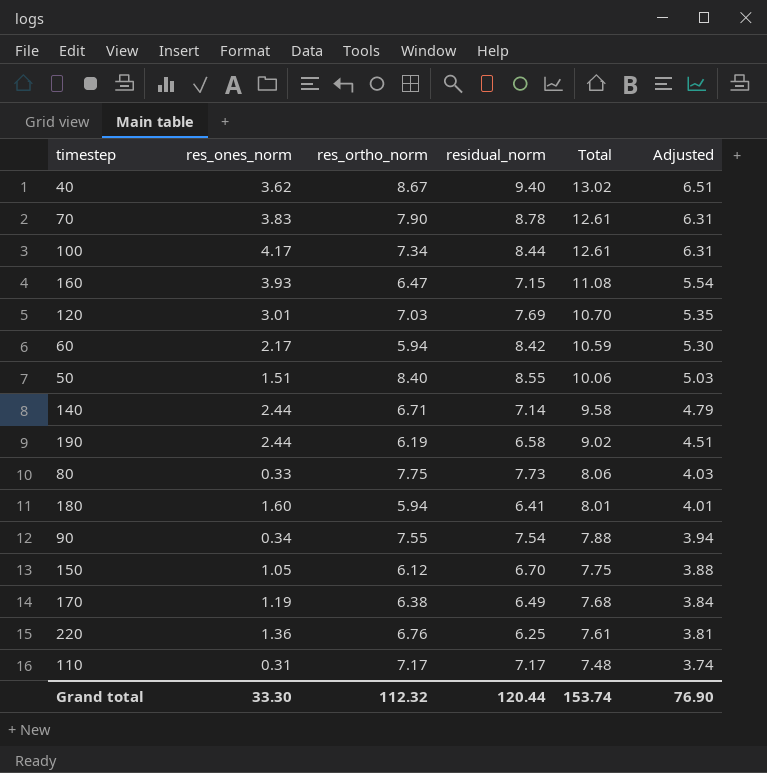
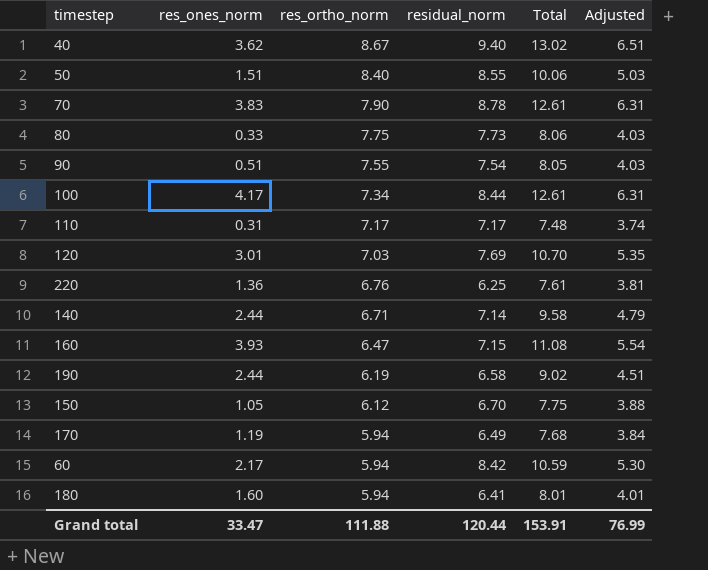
row order: Total descending -> res_ortho_norm descending
90 | res_ones_norm: 0.34 -> 0.51
90 | Total: 7.88 -> 8.05
90 | Adjusted: 3.94 -> 4.03
170 | res_ortho_norm: 6.38 -> 5.94
Grand total | res_ones_norm: 33.30 -> 33.47
Grand total | res_ortho_norm: 112.32 -> 111.88
Grand total | Total: 153.74 -> 153.91
Grand total | Adjusted: 76.90 -> 76.99

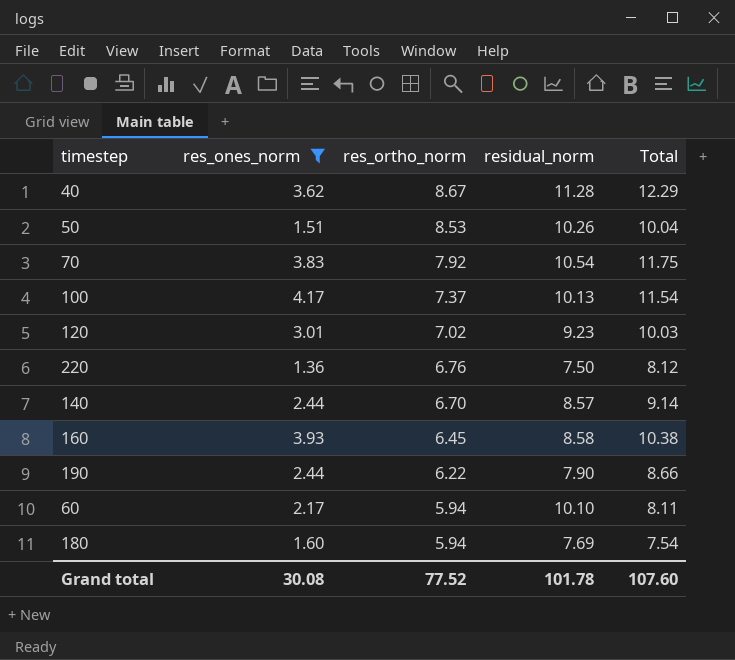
filter: none -> res_ones_norm >= 1.36
column Adjusted | formula: [Total] * 0.5 -> none
column Total | formula: [res_ones_norm] + [residual_norm] -> [res_ones_norm] + [res_ortho_norm]
40 | residual_norm: 9.40 -> 11.28
50 | res_ortho_norm: 8.40 -> 8.53
50 | residual_norm: 8.55 -> 10.26
70 | res_ortho_norm: 7.90 -> 7.92
70 | residual_norm: 8.78 -> 10.54
100 | res_ortho_norm: 7.34 -> 7.37
100 | residual_norm: 8.44 -> 10.13
120 | res_ortho_norm: 7.03 -> 7.02
120 | residual_norm: 7.69 -> 9.23
220 | residual_norm: 6.25 -> 7.50
140 | res_ortho_norm: 6.71 -> 6.70
140 | residual_norm: 7.14 -> 8.57
160 | res_ortho_norm: 6.47 -> 6.45
160 | residual_norm: 7.15 -> 8.58
190 | res_ortho_norm: 6.19 -> 6.22
190 | residual_norm: 6.58 -> 7.90
60 | residual_norm: 8.42 -> 10.10
180 | residual_norm: 6.41 -> 7.69
Grand total | res_ones_norm: 33.47 -> 30.08
Grand total | res_ortho_norm: 111.88 -> 77.52
Grand total | residual_norm: 120.44 -> 101.78
Grand total | Total: 153.91 -> 107.60

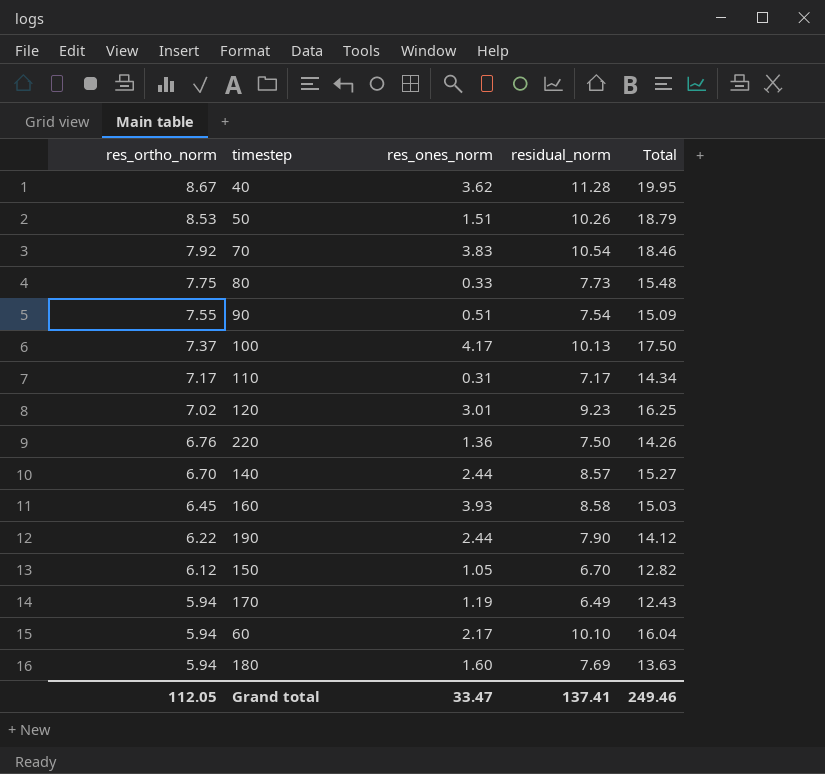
filter: res_ones_norm >= 1.36 -> none
column res_ortho_norm | position: 3 -> 1
column Total | formula: [res_ones_norm] + [res_ortho_norm] -> [res_ortho_norm] + [residual_norm]
Grand total | res_ortho_norm: 77.52 -> 112.05
Grand total | res_ones_norm: 30.08 -> 33.47
Grand total | residual_norm: 101.78 -> 137.41
Grand total | Total: 107.60 -> 249.46

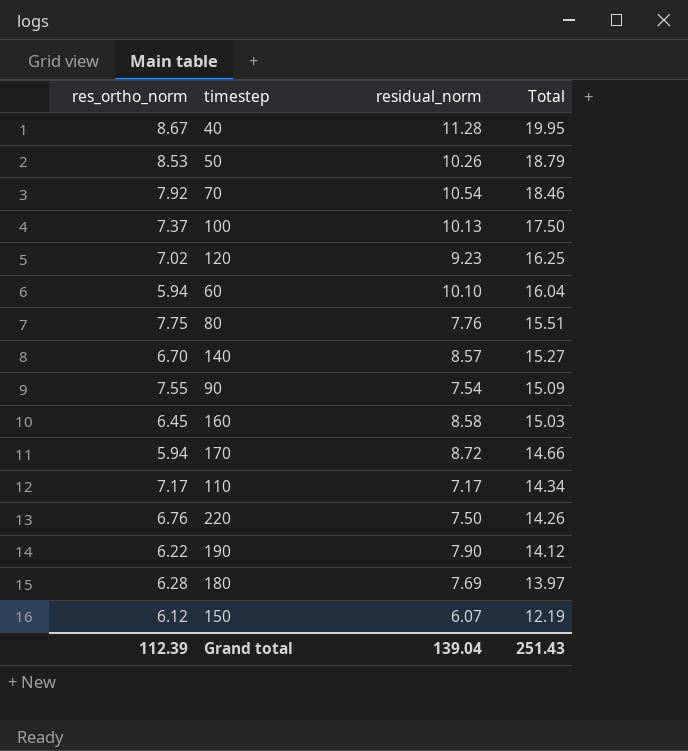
row order: res_ortho_norm descending -> Total descending
column res_ones_norm | position: 3 -> none
80 | residual_norm: 7.73 -> 7.76
80 | Total: 15.48 -> 15.51
170 | residual_norm: 6.49 -> 8.72
170 | Total: 12.43 -> 14.66
180 | res_ortho_norm: 5.94 -> 6.28
180 | Total: 13.63 -> 13.97
150 | residual_norm: 6.70 -> 6.07
150 | Total: 12.82 -> 12.19
Grand total | res_ortho_norm: 112.05 -> 112.39
Grand total | residual_norm: 137.41 -> 139.04
Grand total | Total: 249.46 -> 251.43

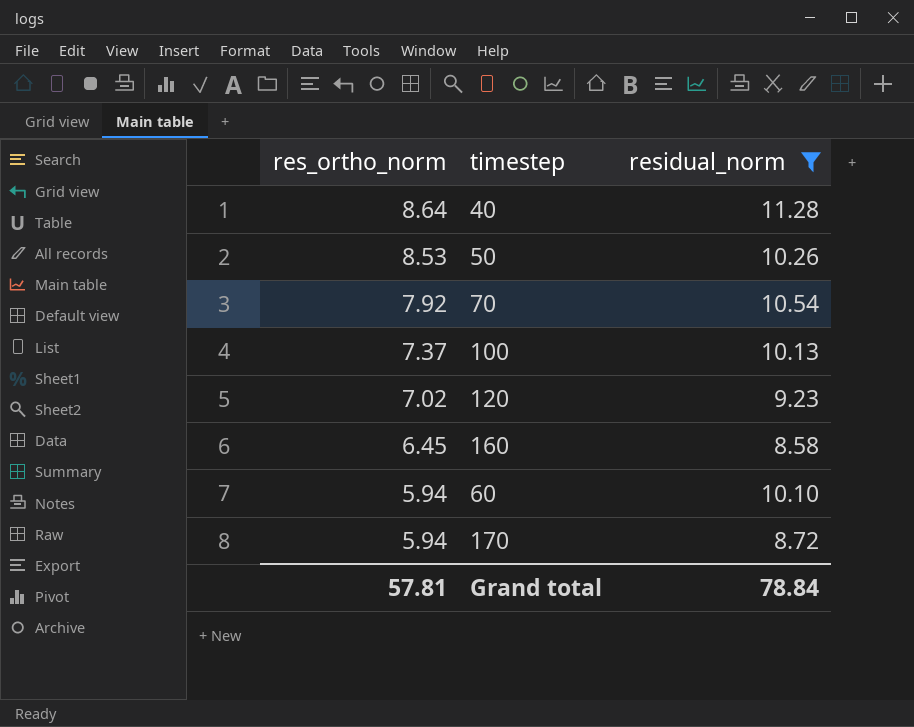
filter: none -> residual_norm >= 8.58
row order: Total descending -> res_ortho_norm descending
column Total | formula: [res_ortho_norm] + [residual_norm] -> none
40 | res_ortho_norm: 8.67 -> 8.64
Grand total | res_ortho_norm: 112.39 -> 57.81
Grand total | residual_norm: 139.04 -> 78.84

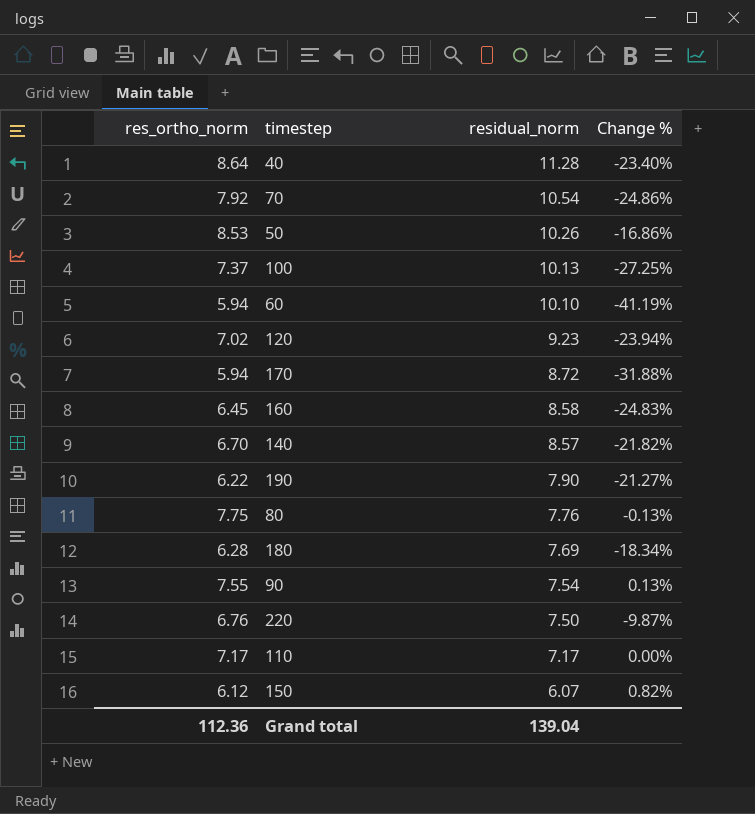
filter: residual_norm >= 8.58 -> none
row order: res_ortho_norm descending -> residual_norm descending
column Change % | formula: none -> ([res_ortho_norm] - [residual_norm]) / [residual_norm]
Grand total | res_ortho_norm: 57.81 -> 112.36
Grand total | residual_norm: 78.84 -> 139.04

